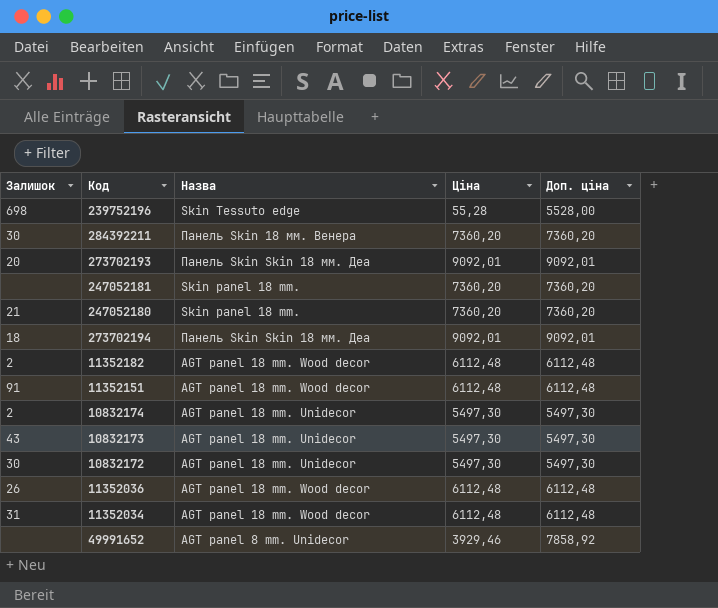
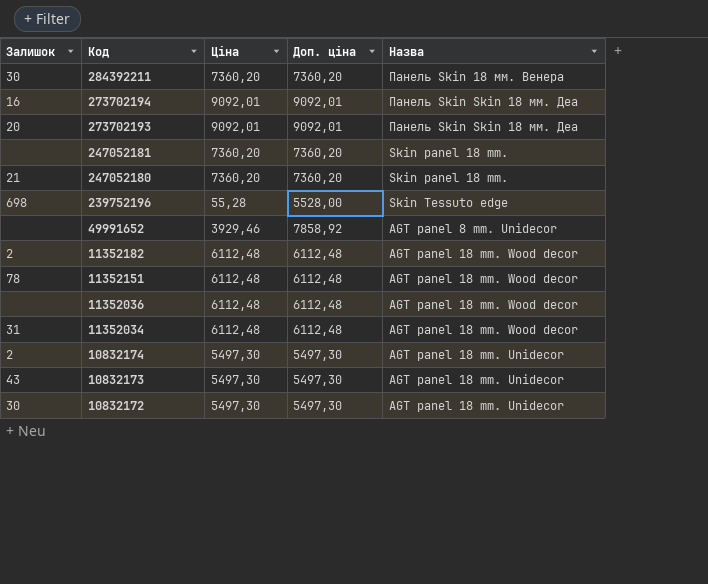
row order: none -> Код descending
column Назва | position: 3 -> 5
273702194 | Залишок: 18 -> 16
11352151 | Залишок: 91 -> 78
11352036 | Залишок: 26 -> none

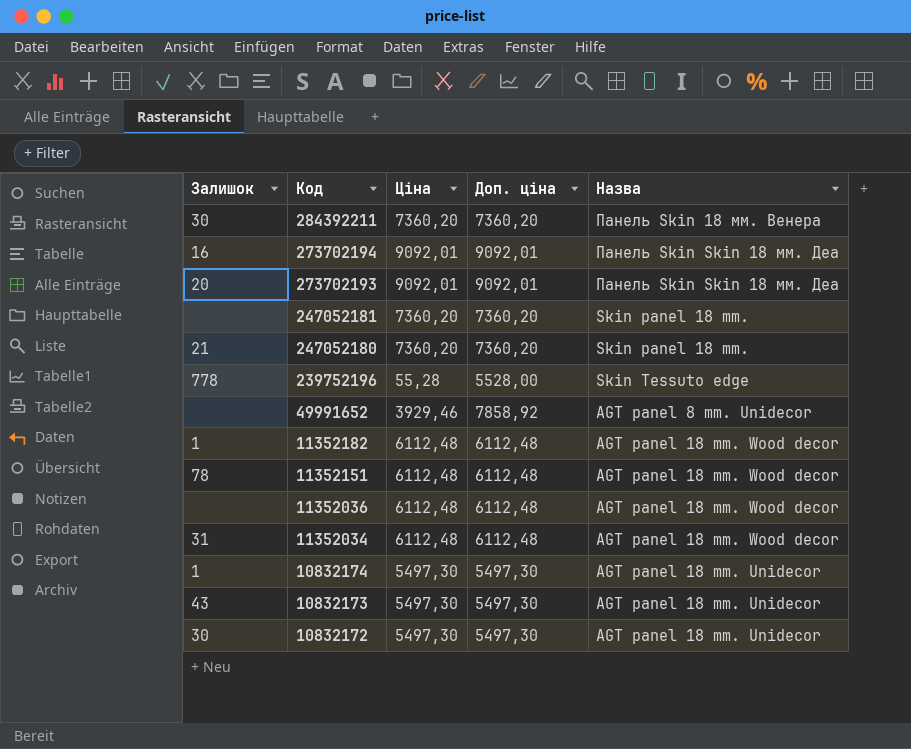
239752196 | Залишок: 698 -> 778
11352182 | Залишок: 2 -> 1
10832174 | Залишок: 2 -> 1

